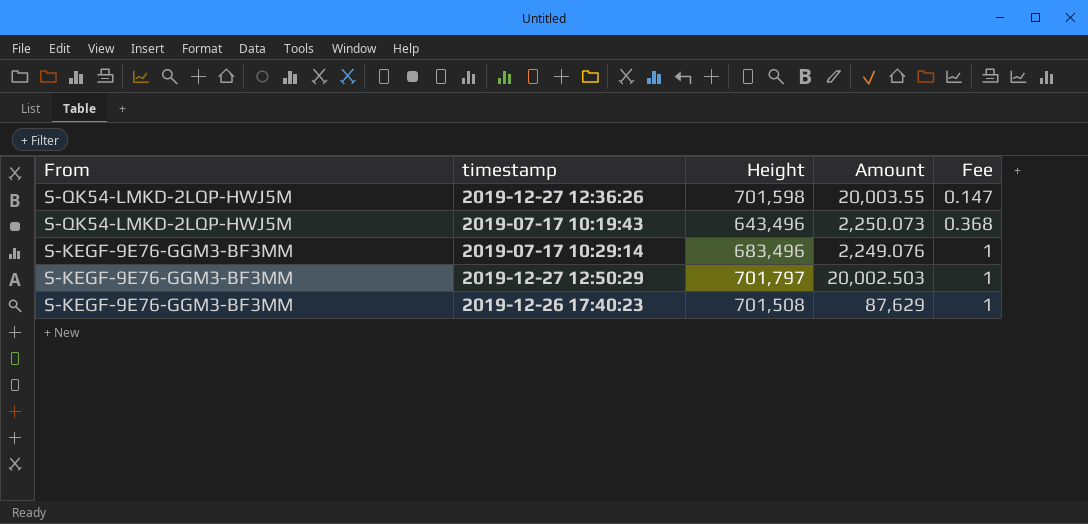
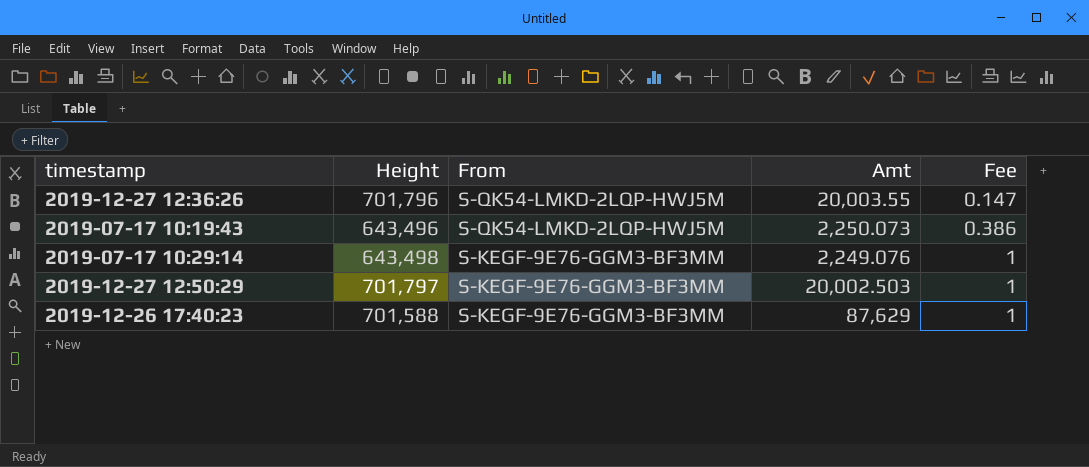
column From | position: 1 -> 3
column name: Amount -> Amt
2019-12-27 12:36:26 | Height: 701,598 -> 701,796
2019-07-17 10:19:43 | Fee: 0.368 -> 0.386
2019-07-17 10:29:14 | Height: 683,496 -> 643,498
2019-12-26 17:40:23 | Height: 701,508 -> 701,588

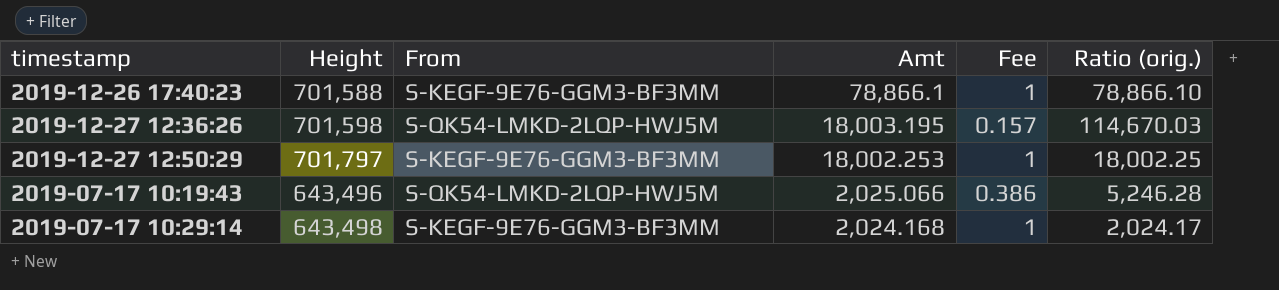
row order: From descending -> Amt descending
column Ratio (orig.) | formula: none -> [Amt] / [Fee]
2019-12-26 17:40:23 | Amt: 87,629 -> 78,866.1
2019-12-27 12:36:26 | Height: 701,796 -> 701,598
2019-12-27 12:36:26 | Amt: 20,003.55 -> 18,003.195
2019-12-27 12:36:26 | Fee: 0.147 -> 0.157
2019-12-27 12:50:29 | Amt: 20,002.503 -> 18,002.253
2019-07-17 10:19:43 | Amt: 2,250.073 -> 2,025.066
2019-07-17 10:29:14 | Amt: 2,249.076 -> 2,024.168

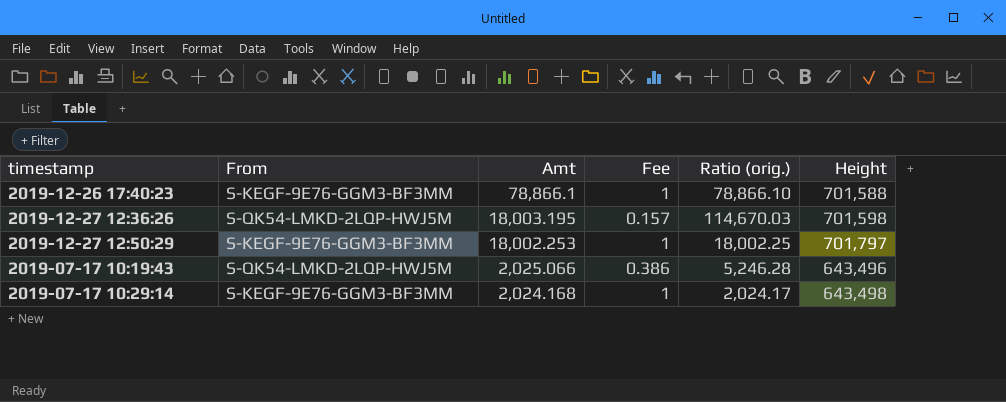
column Height | position: 2 -> 6

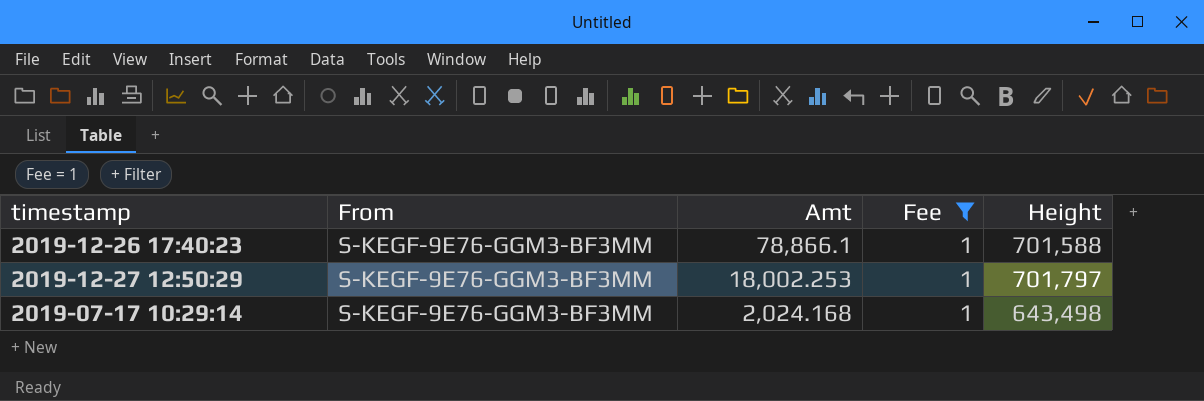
filter: none -> Fee = 1
column Ratio (orig.) | formula: [Amt] / [Fee] -> none

